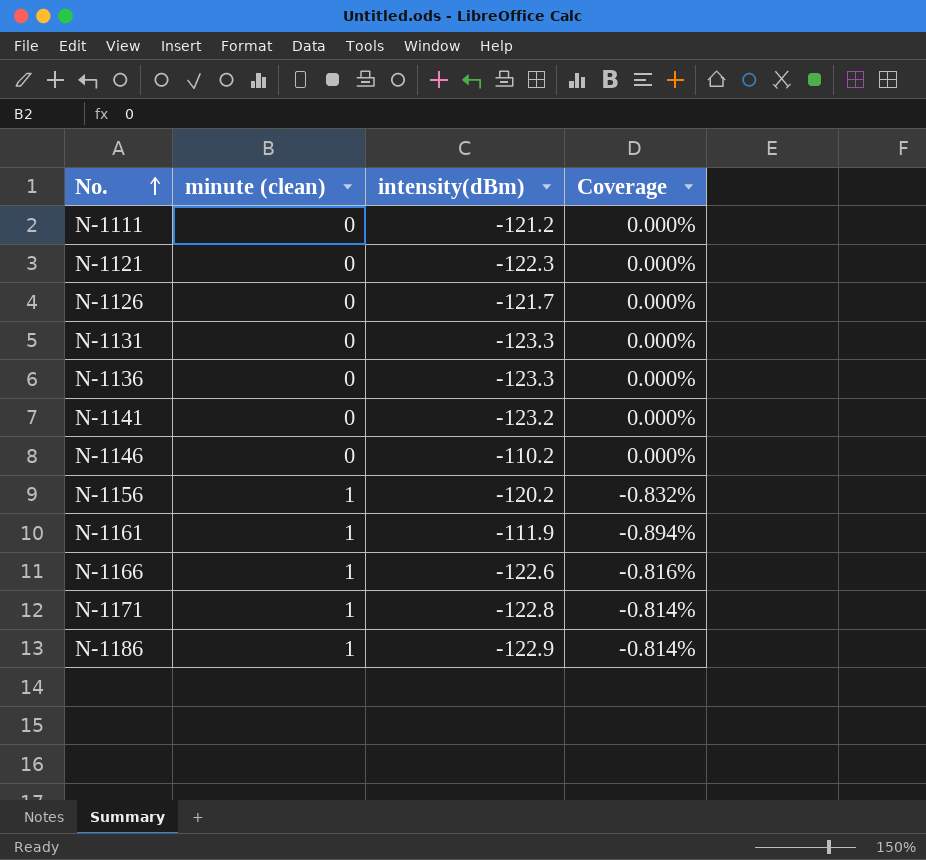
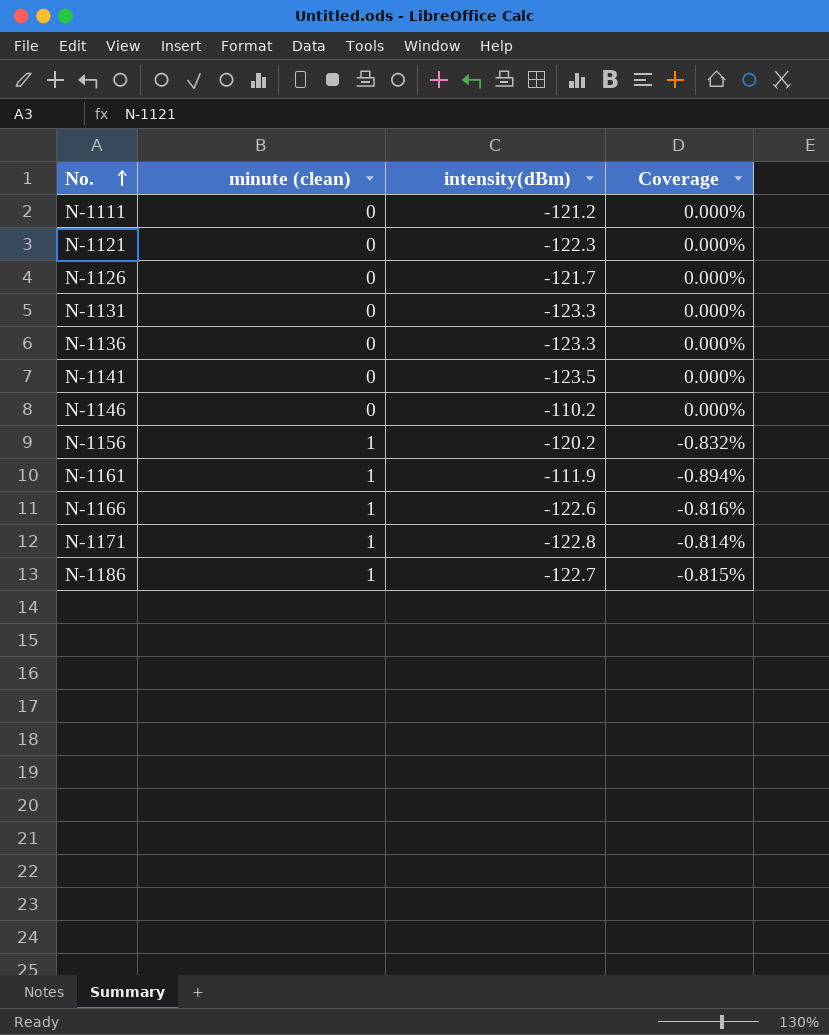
N-1141 | intensity(dBm): -123.2 -> -123.5
N-1186 | intensity(dBm): -122.9 -> -122.7
N-1186 | Coverage: -0.814% -> -0.815%

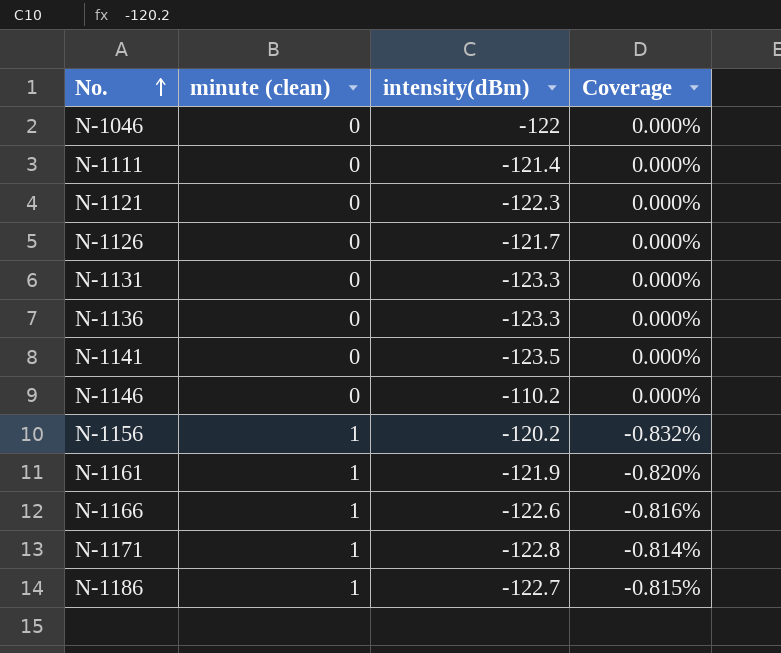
row N-1046: none -> 0 | -122 | 0.000%
N-1111 | intensity(dBm): -121.2 -> -121.4
N-1161 | intensity(dBm): -111.9 -> -121.9
N-1161 | Coverage: -0.894% -> -0.820%

